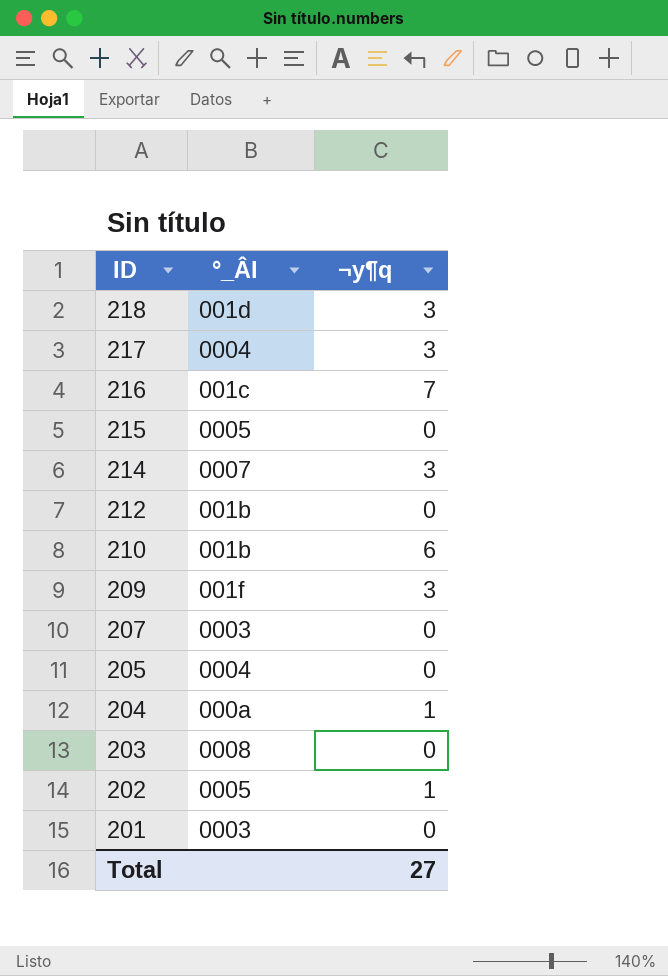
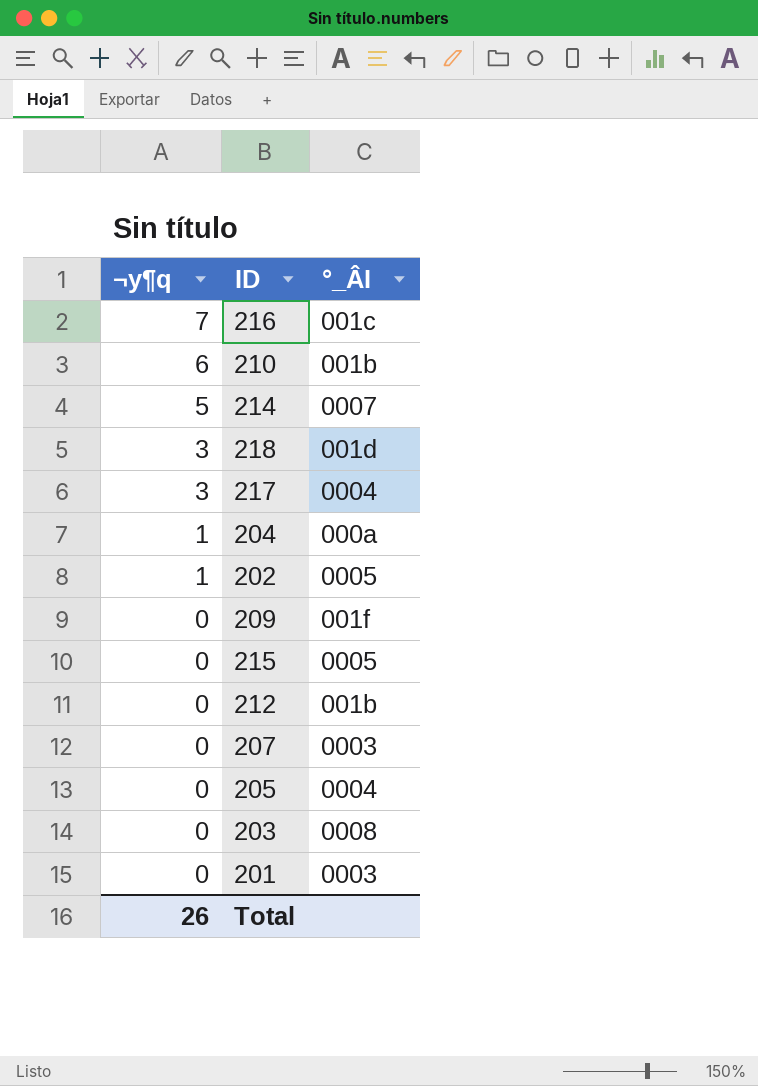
row order: ID descending -> ¬y¶q descending
column ¬y¶q | position: 3 -> 1
214 | ¬y¶q: 3 -> 5
209 | ¬y¶q: 3 -> 0
Total | ¬y¶q: 27 -> 26

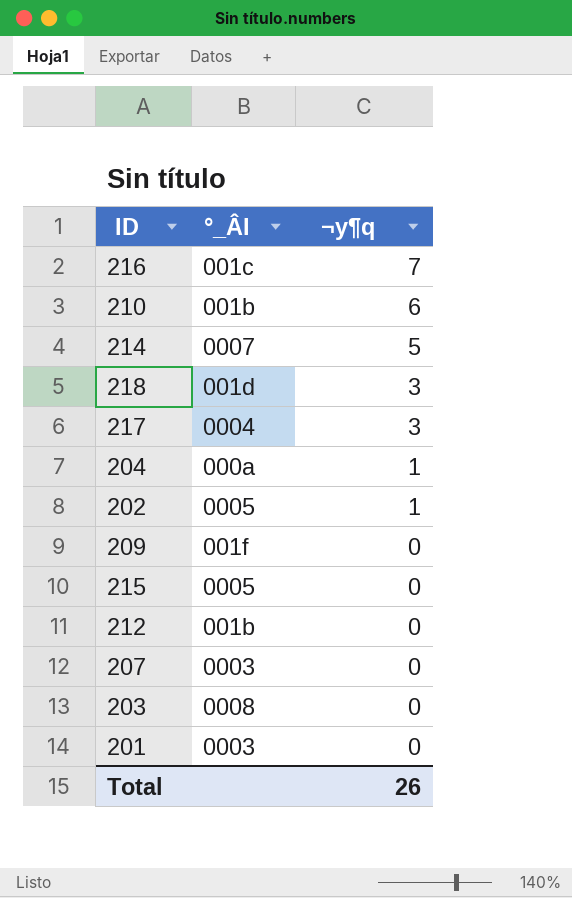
column ¬y¶q | position: 1 -> 3
row 205: 0 | 0004 -> none

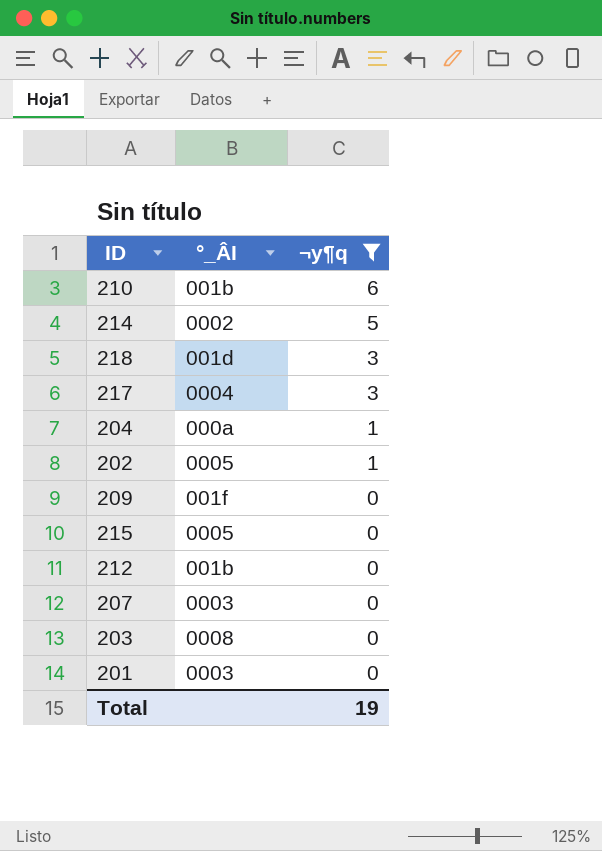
filter: none -> ¬y¶q != 7
214 | °_ÂI: 0007 -> 0002
Total | ¬y¶q: 26 -> 19

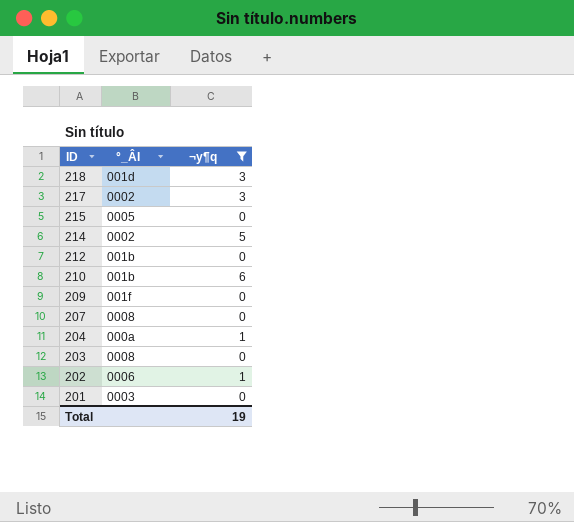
row order: ¬y¶q descending -> ID descending
217 | °_ÂI: 0004 -> 0002
207 | °_ÂI: 0003 -> 0008
202 | °_ÂI: 0005 -> 0006

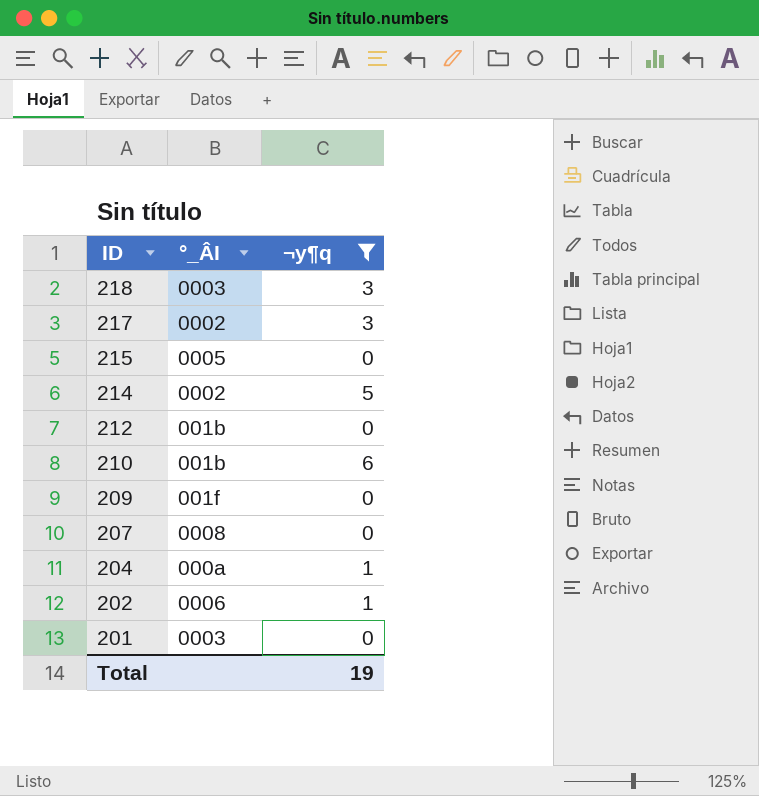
row 203: 0008 | 0 -> none
218 | °_ÂI: 001d -> 0003

